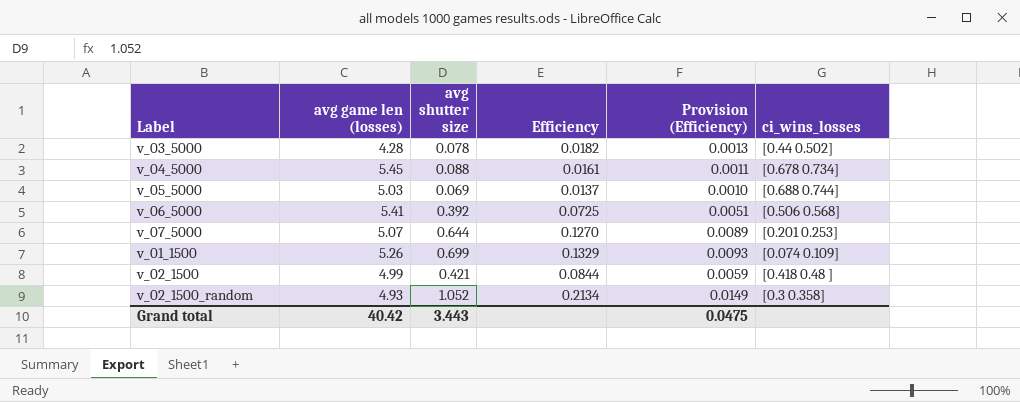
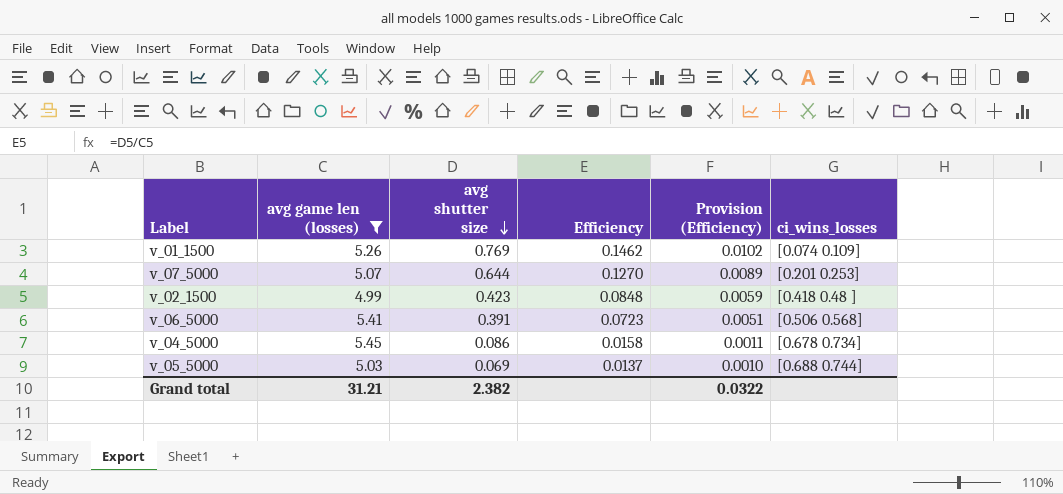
filter: none -> avg game len (losses) >= 4.99
row order: none -> avg shutter size descending
v_01_1500 | avg shutter size: 0.699 -> 0.769
v_01_1500 | Efficiency: 0.1329 -> 0.1462
v_01_1500 | Provision (Efficiency): 0.0093 -> 0.0102
v_02_1500 | avg shutter size: 0.421 -> 0.423
v_02_1500 | Efficiency: 0.0844 -> 0.0848
v_06_5000 | avg shutter size: 0.392 -> 0.391
v_06_5000 | Efficiency: 0.0725 -> 0.0723
v_04_5000 | avg shutter size: 0.088 -> 0.086
v_04_5000 | Efficiency: 0.0161 -> 0.0158
Grand total | avg game len (losses): 40.42 -> 31.21
Grand total | avg shutter size: 3.443 -> 2.382
Grand total | Provision (Efficiency): 0.0475 -> 0.0322

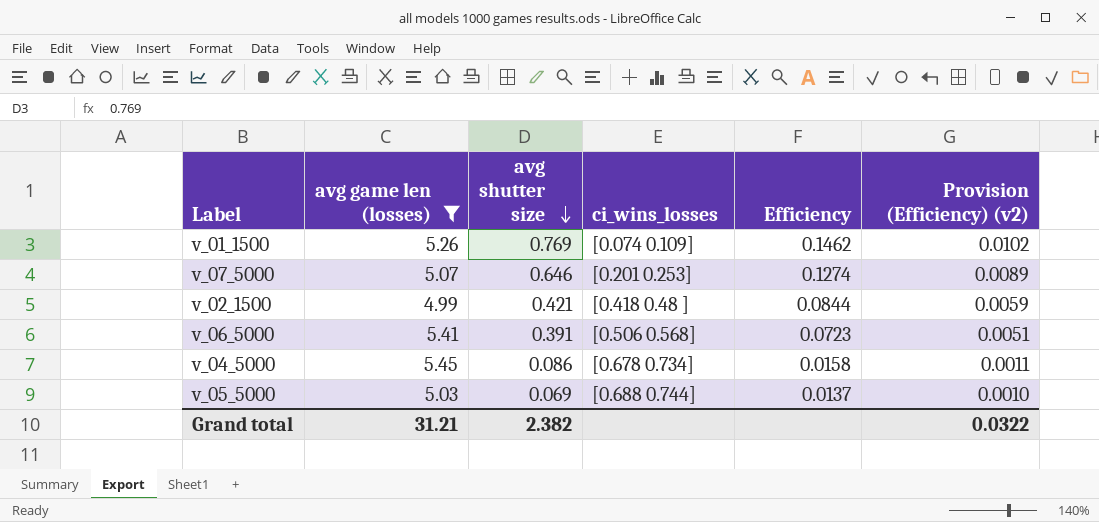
column ci_wins_losses | position: 6 -> 4
column name: Provision (Efficiency) -> Provision (Efficiency) (v2)
v_07_5000 | avg shutter size: 0.644 -> 0.646
v_07_5000 | Efficiency: 0.1270 -> 0.1274
v_02_1500 | avg shutter size: 0.423 -> 0.421
v_02_1500 | Efficiency: 0.0848 -> 0.0844

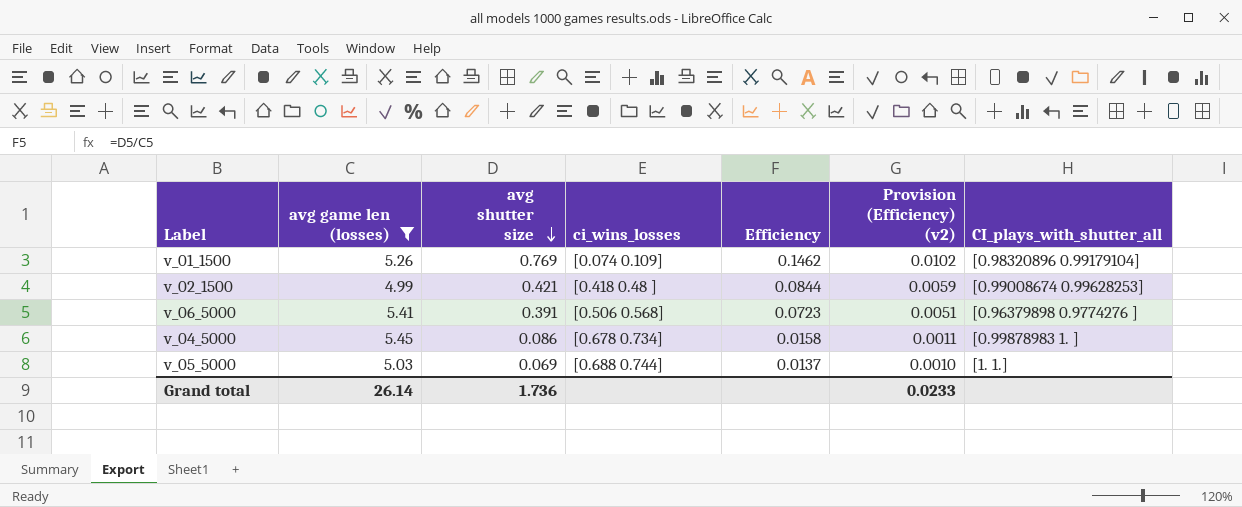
column CI_plays_with_shutter_all | position: none -> 7
row v_07_5000: 5.07 | 0.646 | [0.201 0.253] | 0.1274 | 0.0089 -> none
Grand total | avg game len (losses): 31.21 -> 26.14
Grand total | avg shutter size: 2.382 -> 1.736
Grand total | Provision (Efficiency) (v2): 0.0322 -> 0.0233

